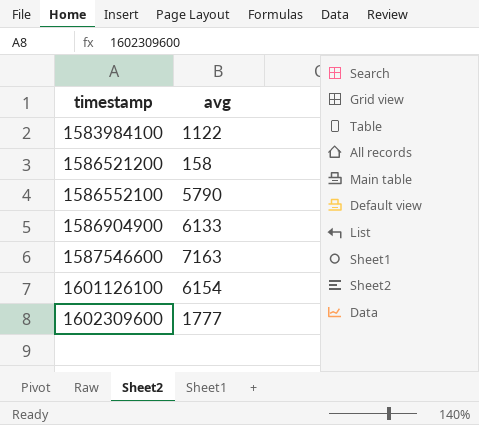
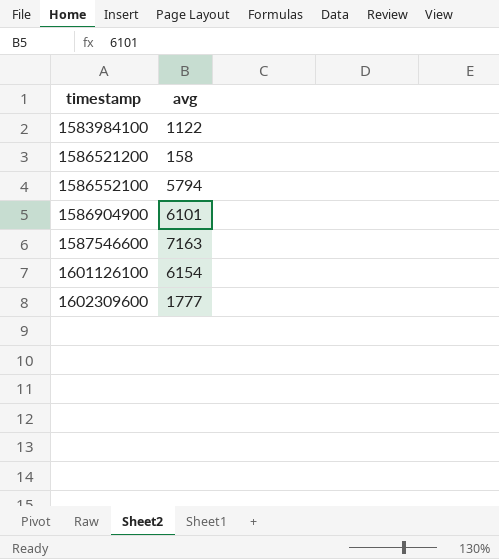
1586552100 | avg: 5790 -> 5794
1586904900 | avg: 6133 -> 6101

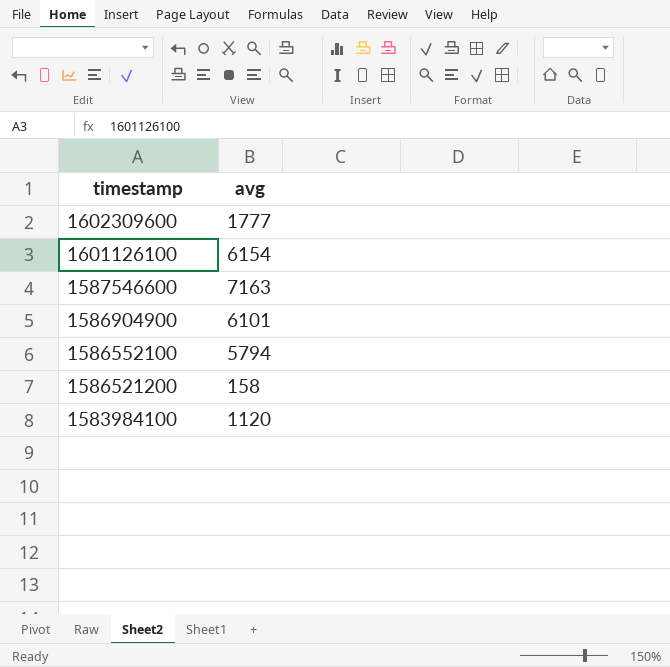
row order: timestamp ascending -> timestamp descending
1583984100 | avg: 1122 -> 1120

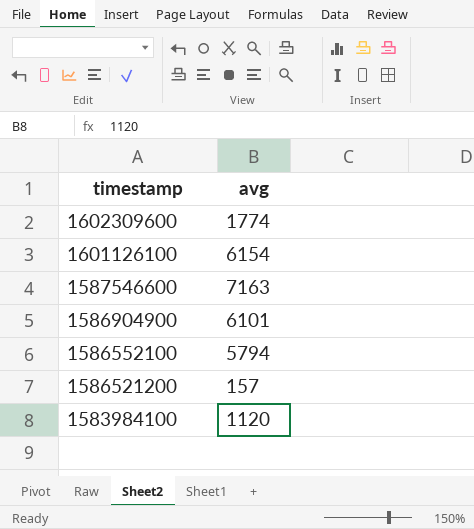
1602309600 | avg: 1777 -> 1774
1586521200 | avg: 158 -> 157

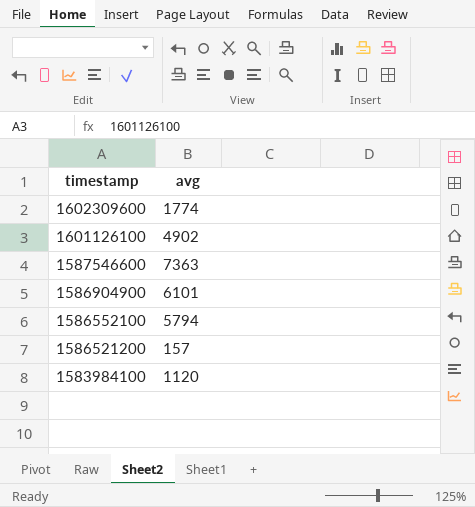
1601126100 | avg: 6154 -> 4902
1587546600 | avg: 7163 -> 7363

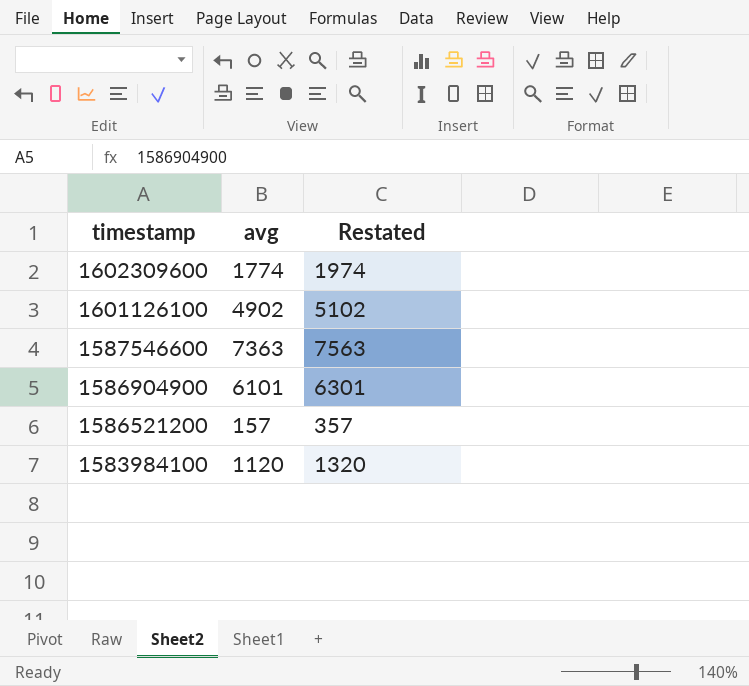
column Restated | formula: none -> [avg] + 200
row 1586552100: 5794 -> none

